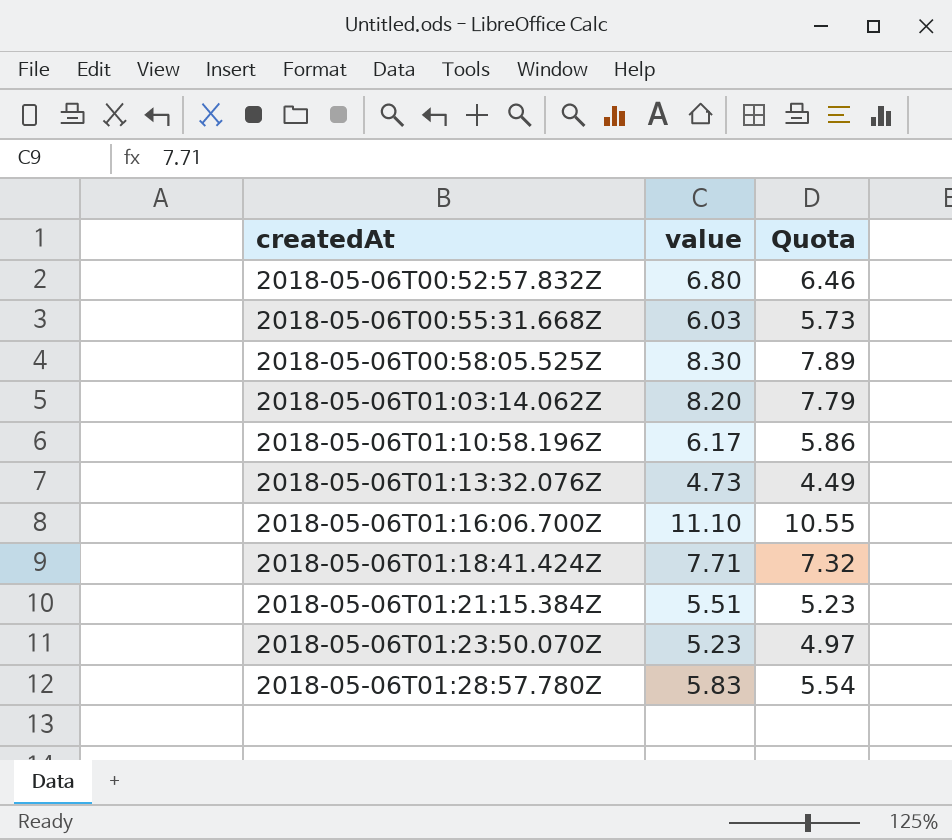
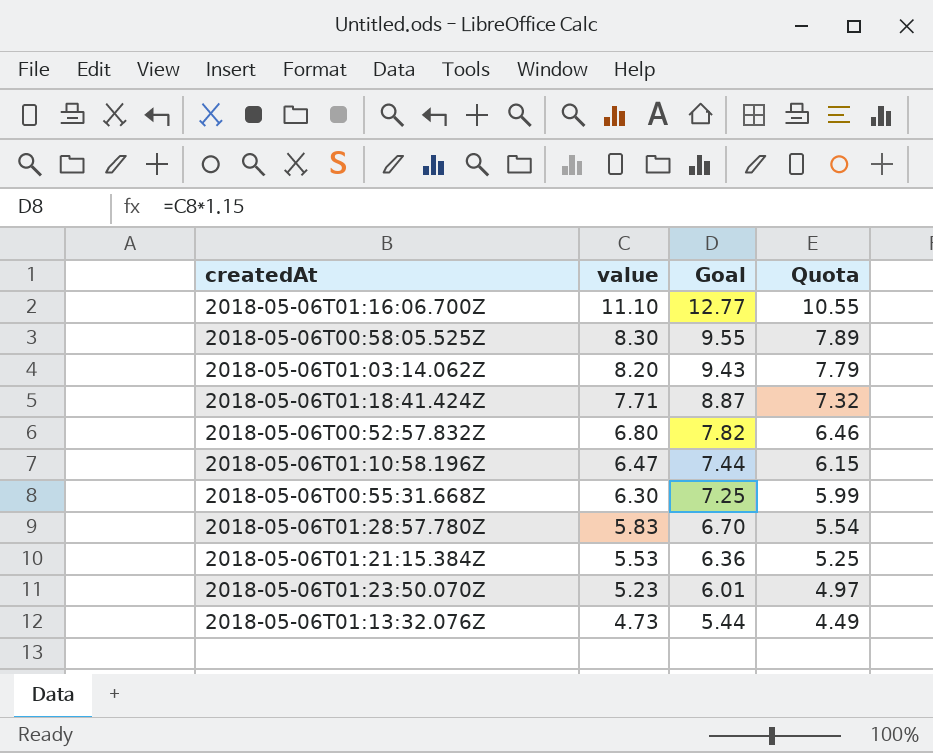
row order: createdAt ascending -> value descending
column Goal | formula: none -> [value] * 1.15
2018-05-06T01:10:58.196Z | value: 6.17 -> 6.47
2018-05-06T01:10:58.196Z | Quota: 5.86 -> 6.15
2018-05-06T00:55:31.668Z | value: 6.03 -> 6.30
2018-05-06T00:55:31.668Z | Quota: 5.73 -> 5.99
2018-05-06T01:21:15.384Z | value: 5.51 -> 5.53
2018-05-06T01:21:15.384Z | Quota: 5.23 -> 5.25

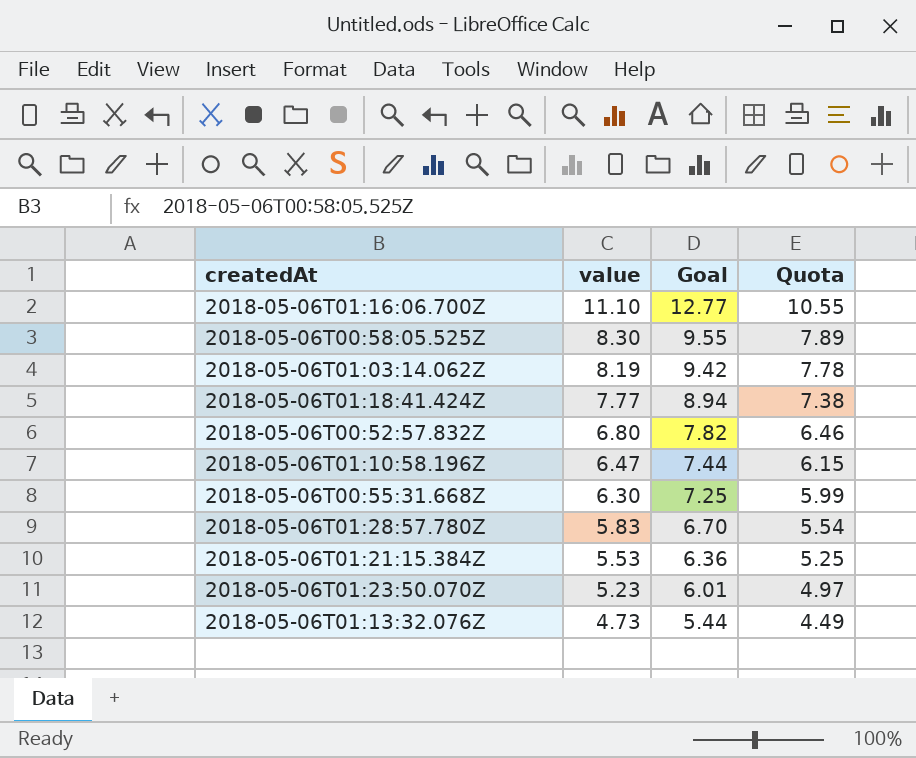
2018-05-06T01:03:14.062Z | value: 8.20 -> 8.19
2018-05-06T01:03:14.062Z | Goal: 9.43 -> 9.42
2018-05-06T01:03:14.062Z | Quota: 7.79 -> 7.78
2018-05-06T01:18:41.424Z | value: 7.71 -> 7.77
2018-05-06T01:18:41.424Z | Goal: 8.87 -> 8.94
2018-05-06T01:18:41.424Z | Quota: 7.32 -> 7.38

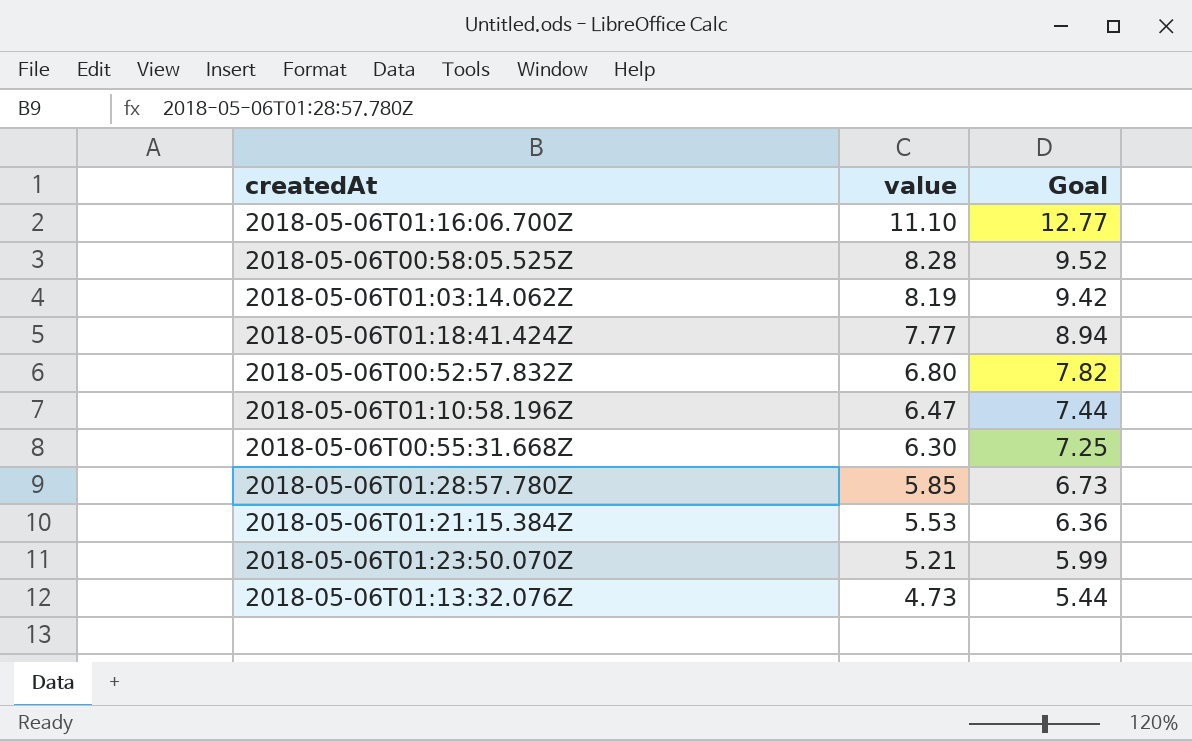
column Quota | formula: [value] * 0.95 -> none
2018-05-06T00:58:05.525Z | value: 8.30 -> 8.28
2018-05-06T00:58:05.525Z | Goal: 9.55 -> 9.52
2018-05-06T01:28:57.780Z | value: 5.83 -> 5.85
2018-05-06T01:28:57.780Z | Goal: 6.70 -> 6.73
2018-05-06T01:23:50.070Z | value: 5.23 -> 5.21
2018-05-06T01:23:50.070Z | Goal: 6.01 -> 5.99

